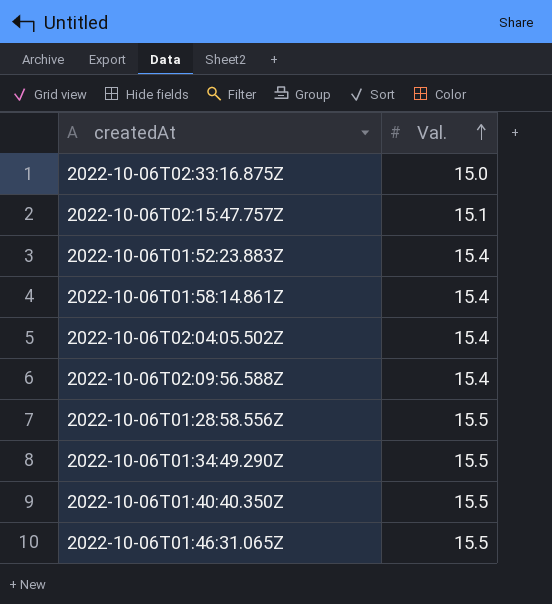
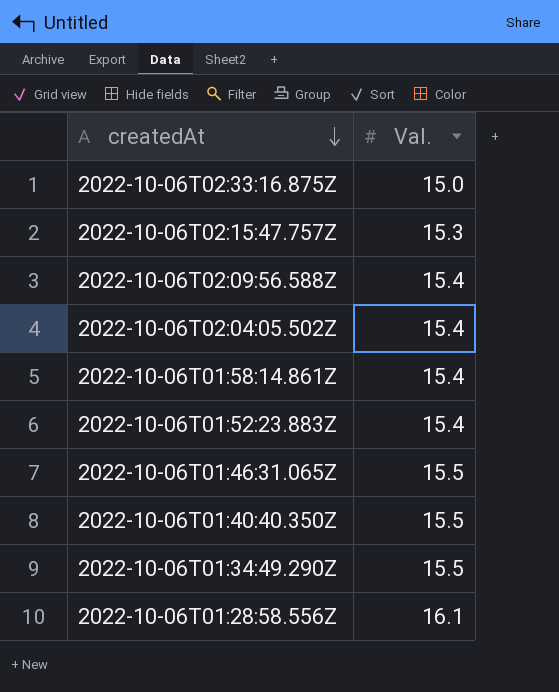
row order: Val. ascending -> createdAt descending
2022-10-06T02:15:47.757Z | Val.: 15.1 -> 15.3
2022-10-06T01:28:58.556Z | Val.: 15.5 -> 16.1

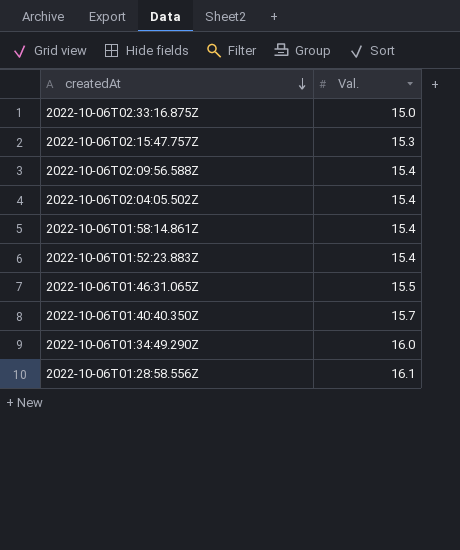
2022-10-06T01:40:40.350Z | Val.: 15.5 -> 15.7
2022-10-06T01:34:49.290Z | Val.: 15.5 -> 16.0

